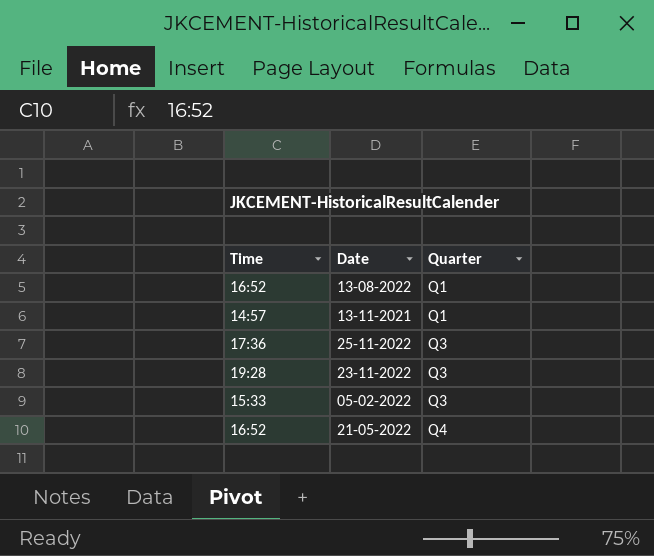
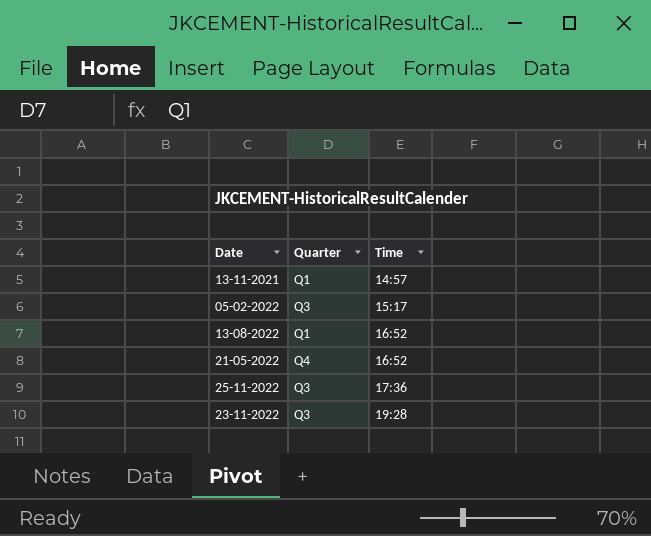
row order: Quarter ascending -> Time ascending
column Time | position: 1 -> 3
05-02-2022 | Time: 15:33 -> 15:17

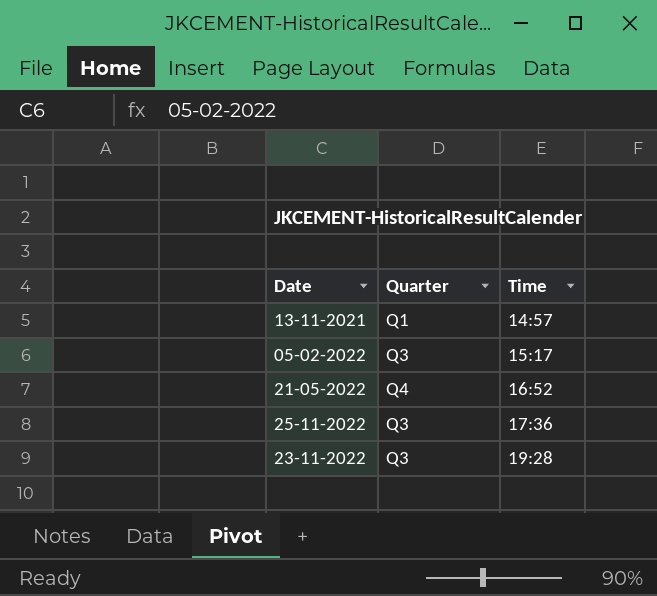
row 13-08-2022: Q1 | 16:52 -> none

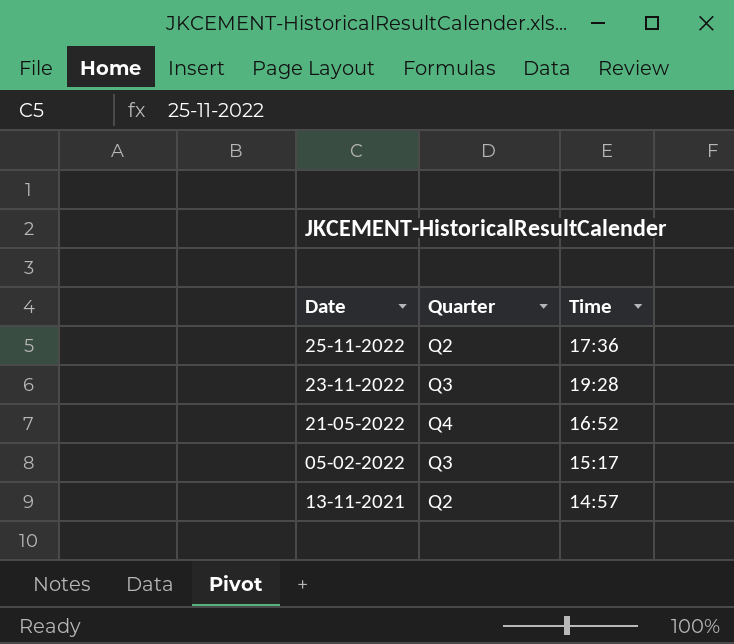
row order: Time ascending -> Date descending
25-11-2022 | Quarter: Q3 -> Q2
13-11-2021 | Quarter: Q1 -> Q2

